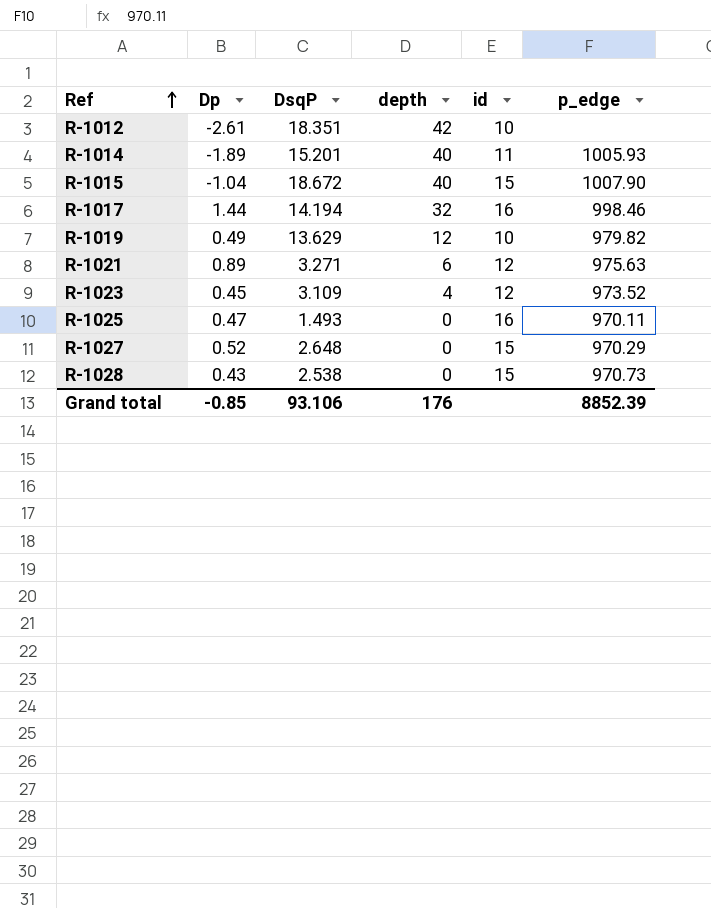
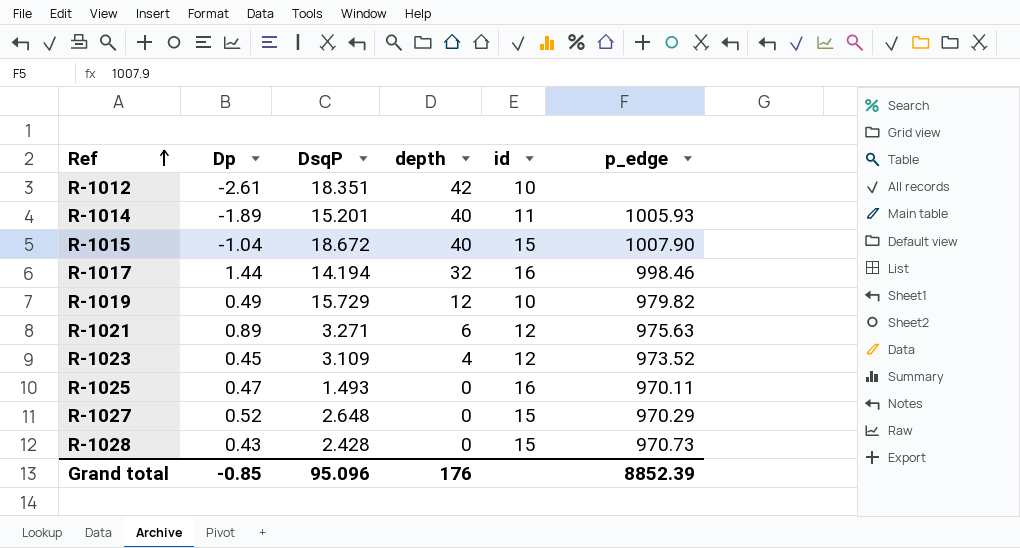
R-1019 | DsqP: 13.629 -> 15.729
R-1028 | DsqP: 2.538 -> 2.428
Grand total | DsqP: 93.106 -> 95.096

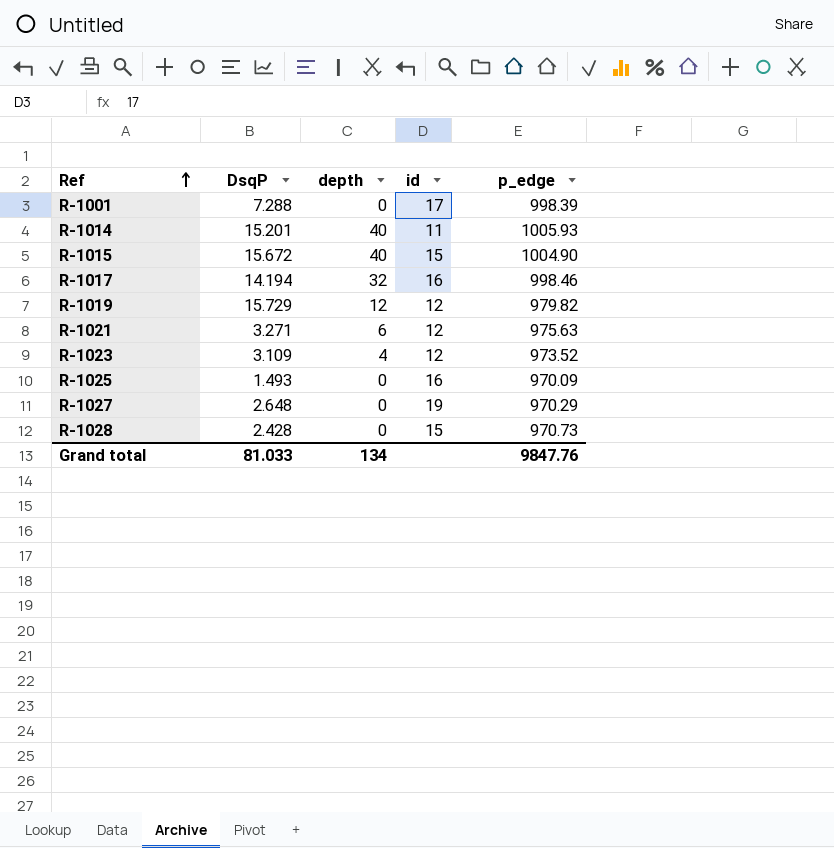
column Dp | position: 2 -> none
row R-1012: -2.61 | 18.351 | 42 | 10 | none -> none
row R-1001: none -> 7.288 | 0 | 17 | 998.39
R-1015 | DsqP: 18.672 -> 15.672
R-1015 | p_edge: 1007.90 -> 1004.90
R-1019 | id: 10 -> 12
R-1025 | p_edge: 970.11 -> 970.09
R-1027 | id: 15 -> 19
Grand total | DsqP: 95.096 -> 81.033
Grand total | depth: 176 -> 134
Grand total | p_edge: 8852.39 -> 9847.76

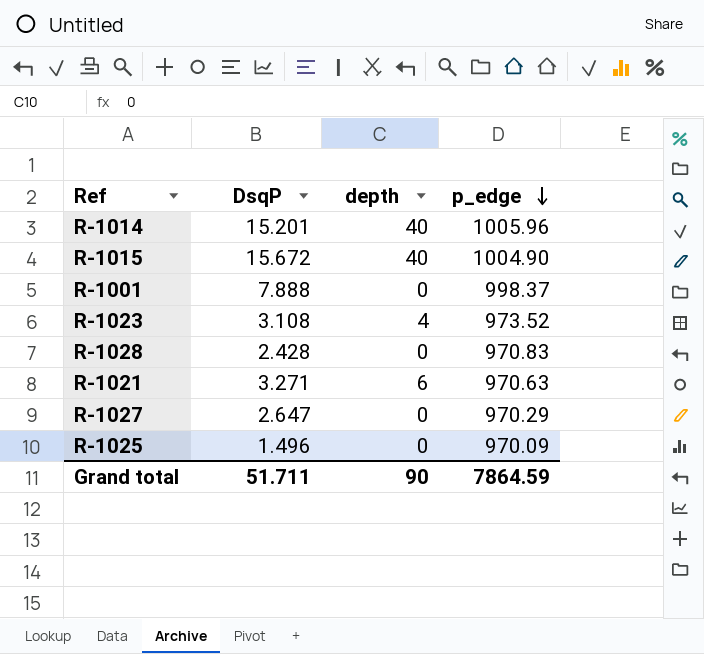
row order: Ref ascending -> p_edge descending
column id | position: 4 -> none
row R-1017: 14.194 | 32 | 16 | 998.46 -> none
row R-1019: 15.729 | 12 | 12 | 979.82 -> none
R-1014 | p_edge: 1005.93 -> 1005.96
R-1001 | DsqP: 7.288 -> 7.888
R-1001 | p_edge: 998.39 -> 998.37
R-1023 | DsqP: 3.109 -> 3.108
R-1028 | p_edge: 970.73 -> 970.83
R-1021 | p_edge: 975.63 -> 970.63
R-1027 | DsqP: 2.648 -> 2.647
R-1025 | DsqP: 1.493 -> 1.496
Grand total | DsqP: 81.033 -> 51.711
Grand total | depth: 134 -> 90
Grand total | p_edge: 9847.76 -> 7864.59

